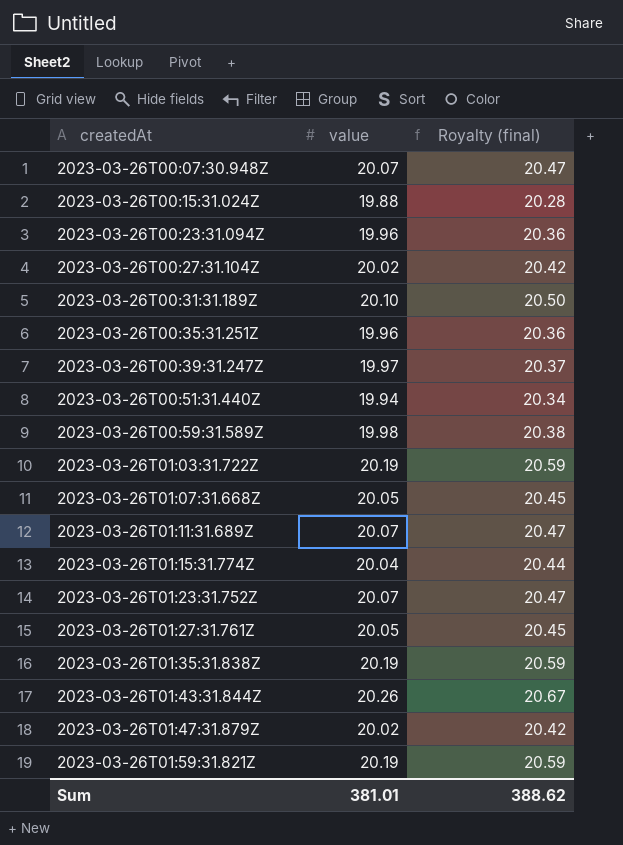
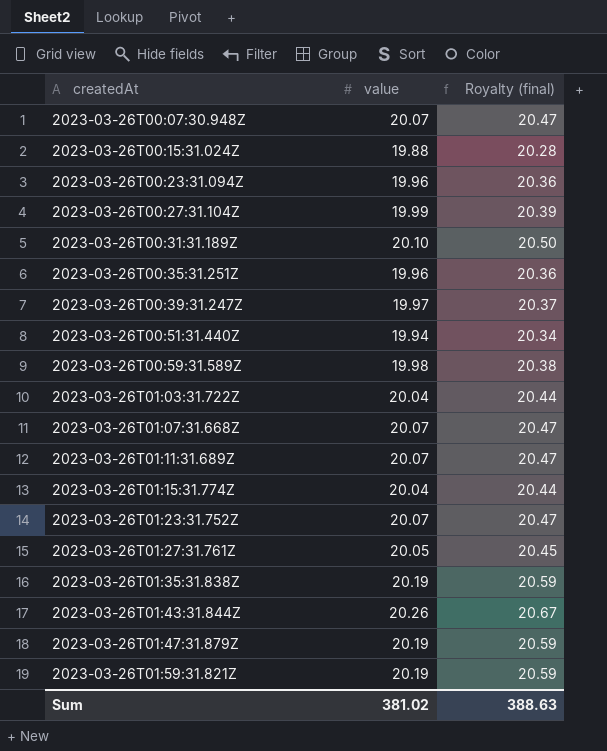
2023-03-26T00:27:31.104Z | value: 20.02 -> 19.99
2023-03-26T00:27:31.104Z | Royalty (final): 20.42 -> 20.39
2023-03-26T01:03:31.722Z | value: 20.19 -> 20.04
2023-03-26T01:03:31.722Z | Royalty (final): 20.59 -> 20.44
2023-03-26T01:07:31.668Z | value: 20.05 -> 20.07
2023-03-26T01:07:31.668Z | Royalty (final): 20.45 -> 20.47
2023-03-26T01:47:31.879Z | value: 20.02 -> 20.19
2023-03-26T01:47:31.879Z | Royalty (final): 20.42 -> 20.59
Sum | value: 381.01 -> 381.02
Sum | Royalty (final): 388.62 -> 388.63

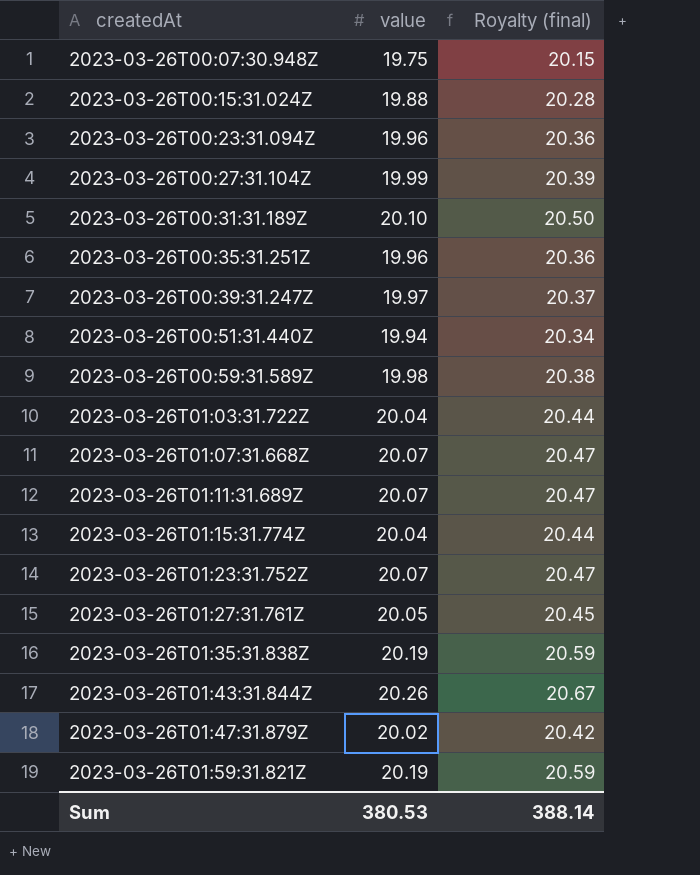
2023-03-26T00:07:30.948Z | value: 20.07 -> 19.75
2023-03-26T00:07:30.948Z | Royalty (final): 20.47 -> 20.15
2023-03-26T01:47:31.879Z | value: 20.19 -> 20.02
2023-03-26T01:47:31.879Z | Royalty (final): 20.59 -> 20.42
Sum | value: 381.02 -> 380.53
Sum | Royalty (final): 388.63 -> 388.14

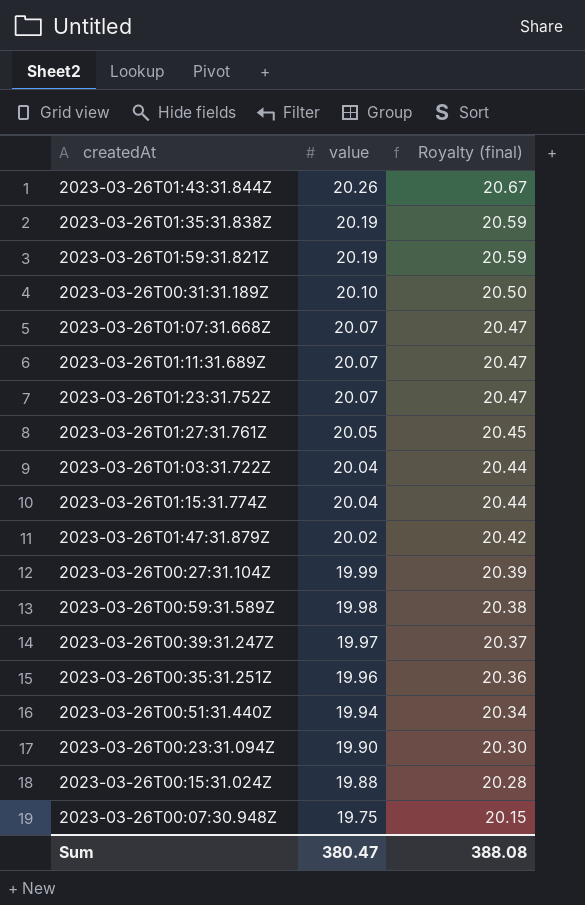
row order: createdAt ascending -> value descending
2023-03-26T00:23:31.094Z | value: 19.96 -> 19.90
2023-03-26T00:23:31.094Z | Royalty (final): 20.36 -> 20.30
Sum | value: 380.53 -> 380.47
Sum | Royalty (final): 388.14 -> 388.08

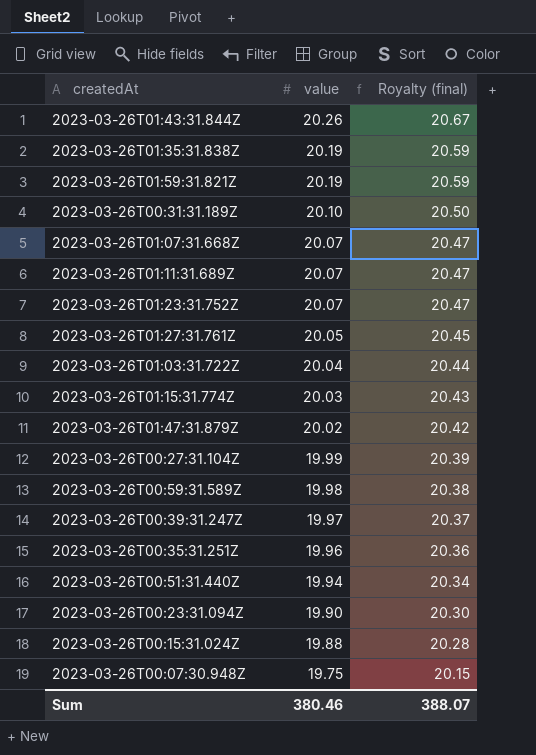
2023-03-26T01:15:31.774Z | value: 20.04 -> 20.03
2023-03-26T01:15:31.774Z | Royalty (final): 20.44 -> 20.43
Sum | value: 380.47 -> 380.46
Sum | Royalty (final): 388.08 -> 388.07

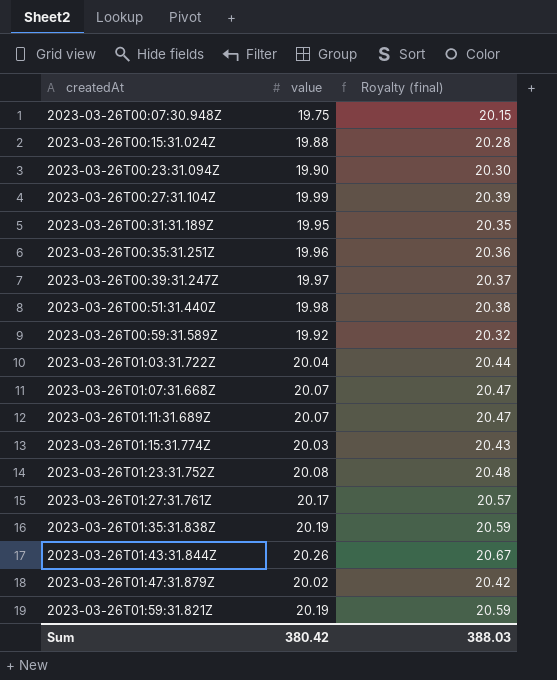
row order: value descending -> createdAt ascending
2023-03-26T00:31:31.189Z | value: 20.10 -> 19.95
2023-03-26T00:31:31.189Z | Royalty (final): 20.50 -> 20.35
2023-03-26T00:51:31.440Z | value: 19.94 -> 19.98
2023-03-26T00:51:31.440Z | Royalty (final): 20.34 -> 20.38
2023-03-26T00:59:31.589Z | value: 19.98 -> 19.92
2023-03-26T00:59:31.589Z | Royalty (final): 20.38 -> 20.32
2023-03-26T01:23:31.752Z | value: 20.07 -> 20.08
2023-03-26T01:23:31.752Z | Royalty (final): 20.47 -> 20.48
2023-03-26T01:27:31.761Z | value: 20.05 -> 20.17
2023-03-26T01:27:31.761Z | Royalty (final): 20.45 -> 20.57
Sum | value: 380.46 -> 380.42
Sum | Royalty (final): 388.07 -> 388.03

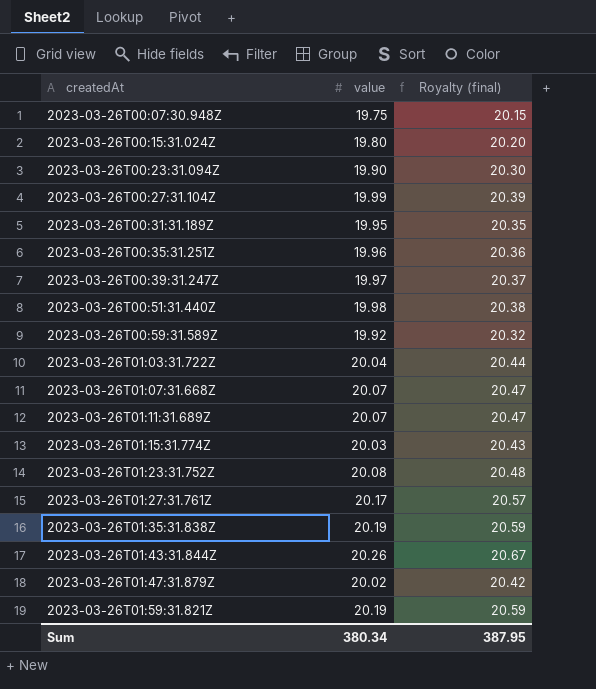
2023-03-26T00:15:31.024Z | value: 19.88 -> 19.80
2023-03-26T00:15:31.024Z | Royalty (final): 20.28 -> 20.20
Sum | value: 380.42 -> 380.34
Sum | Royalty (final): 388.03 -> 387.95

